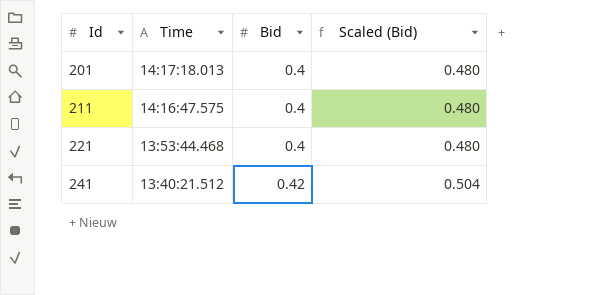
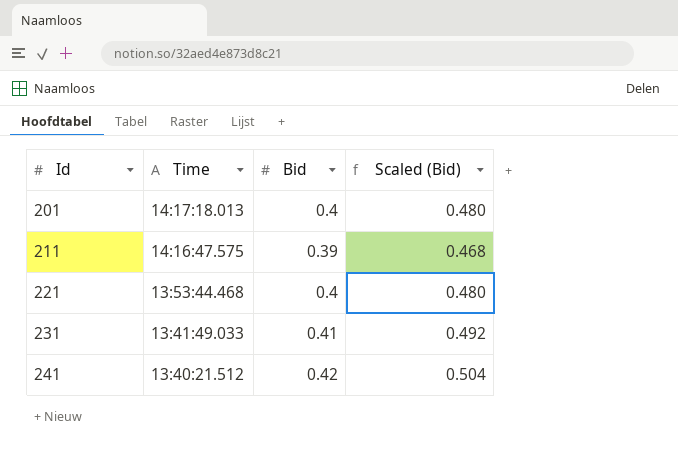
211 | Bid: 0.4 -> 0.39
211 | Scaled (Bid): 0.480 -> 0.468
row 231: none -> 13:41:49.033 | 0.41 | 0.492

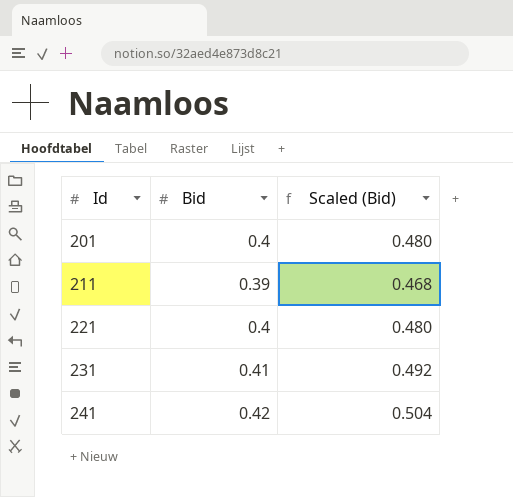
column Time | position: 2 -> none

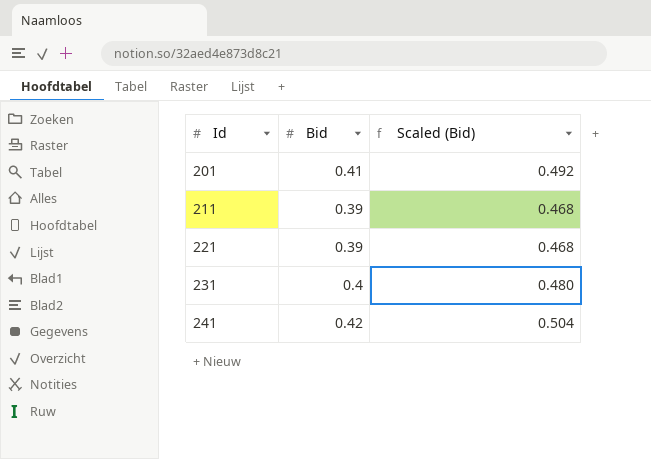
201 | Bid: 0.4 -> 0.41
201 | Scaled (Bid): 0.480 -> 0.492
221 | Bid: 0.4 -> 0.39
221 | Scaled (Bid): 0.480 -> 0.468
231 | Bid: 0.41 -> 0.4
231 | Scaled (Bid): 0.492 -> 0.480

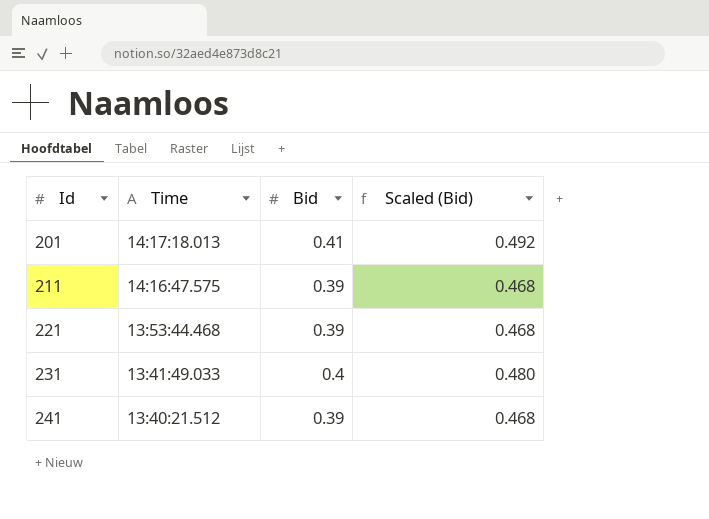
column Time | position: none -> 2
241 | Bid: 0.42 -> 0.39
241 | Scaled (Bid): 0.504 -> 0.468

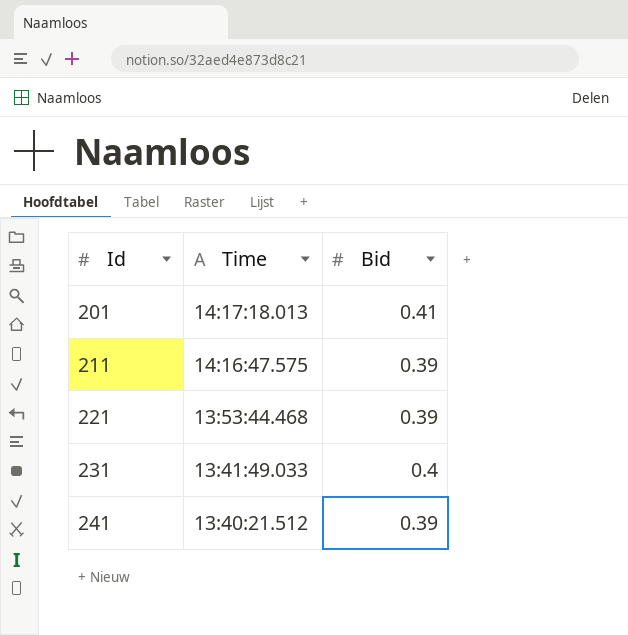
column Scaled (Bid) | formula: [Bid] * 1.2 -> none

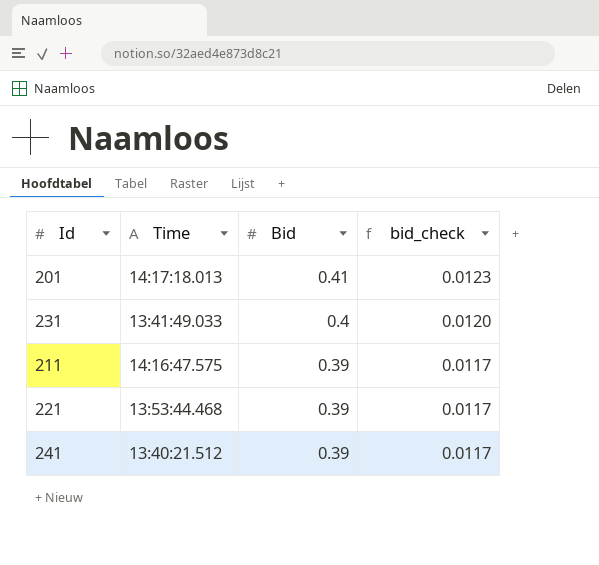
row order: Id ascending -> Bid descending
column bid_check | formula: none -> [Bid] * 0.03

